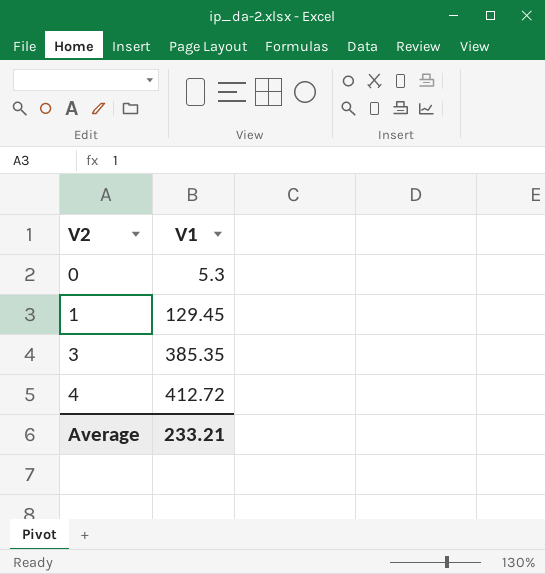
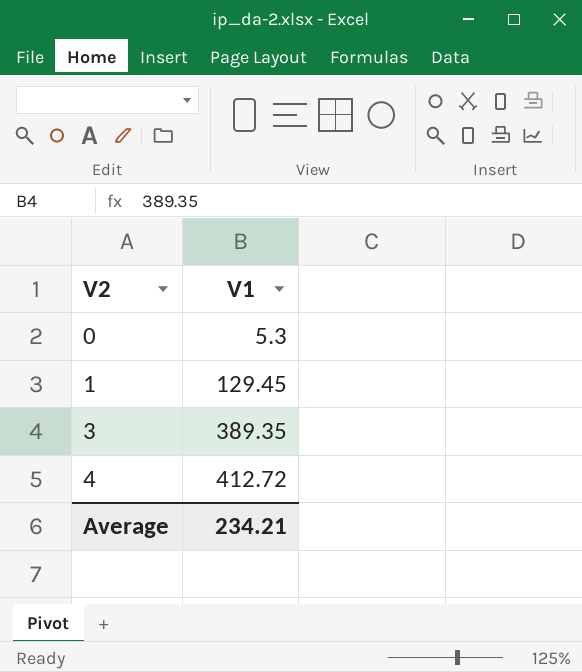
3 | V1: 385.35 -> 389.35
Average | V1: 233.21 -> 234.21

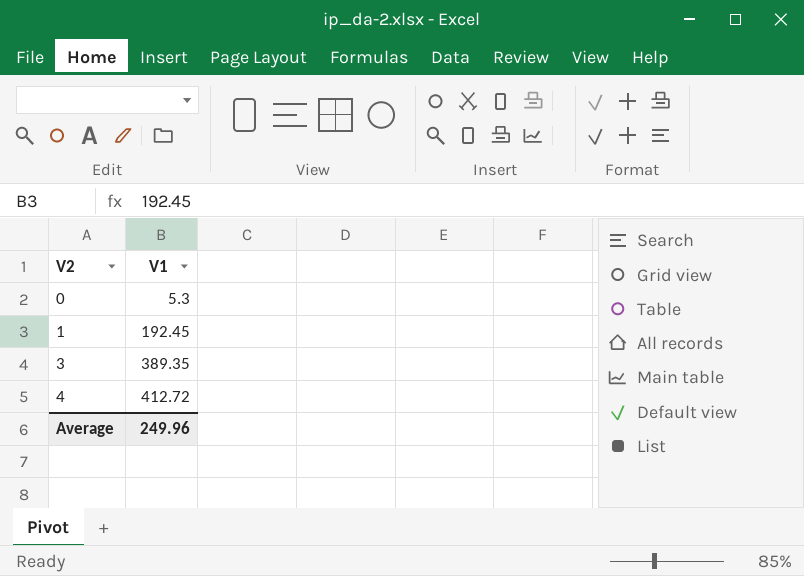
1 | V1: 129.45 -> 192.45
Average | V1: 234.21 -> 249.96

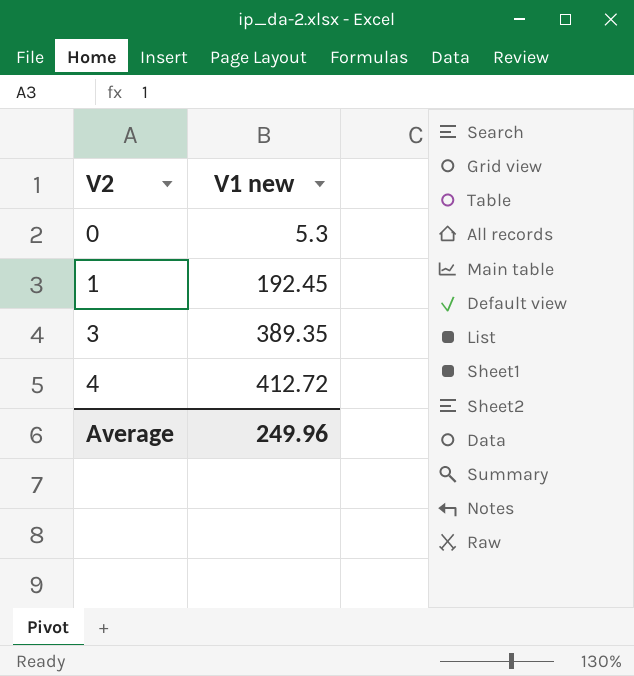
column name: V1 -> V1 new

